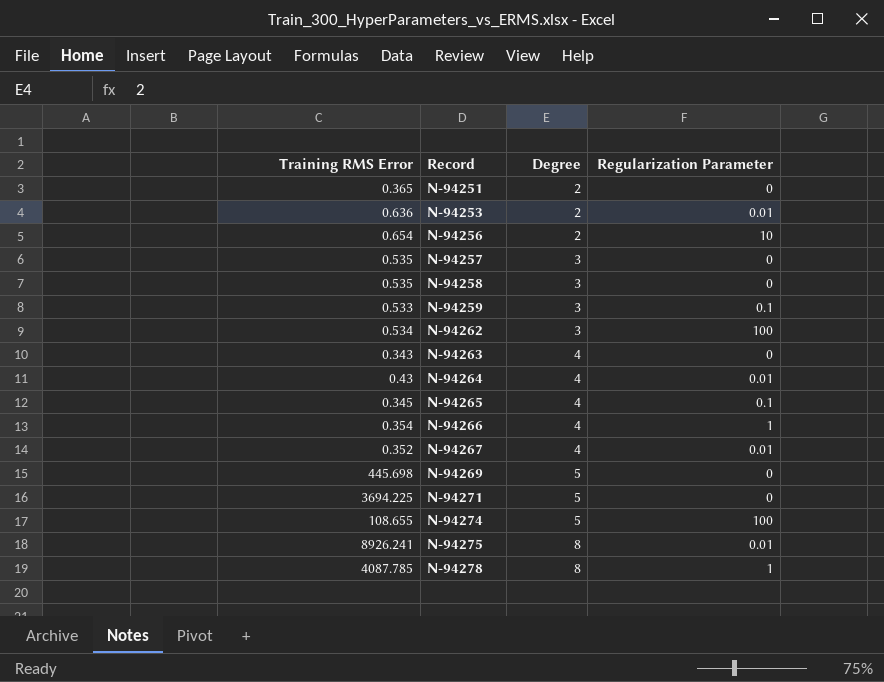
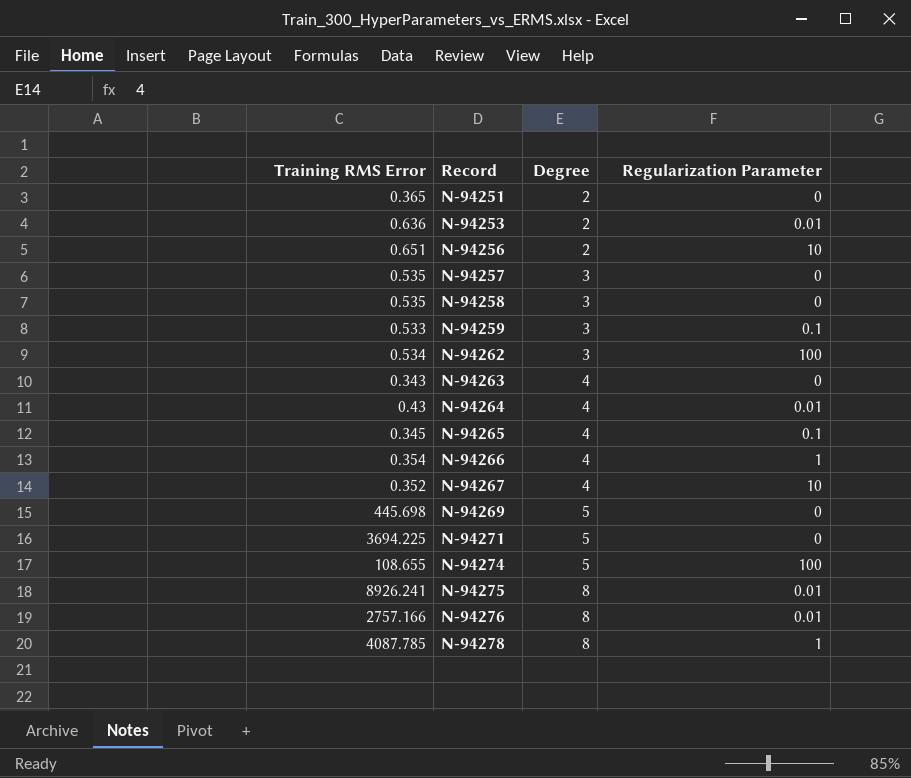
N-94256 | Training RMS Error: 0.654 -> 0.651
N-94267 | Regularization Parameter: 0.01 -> 10
row N-94276: none -> 2757.166 | 8 | 0.01

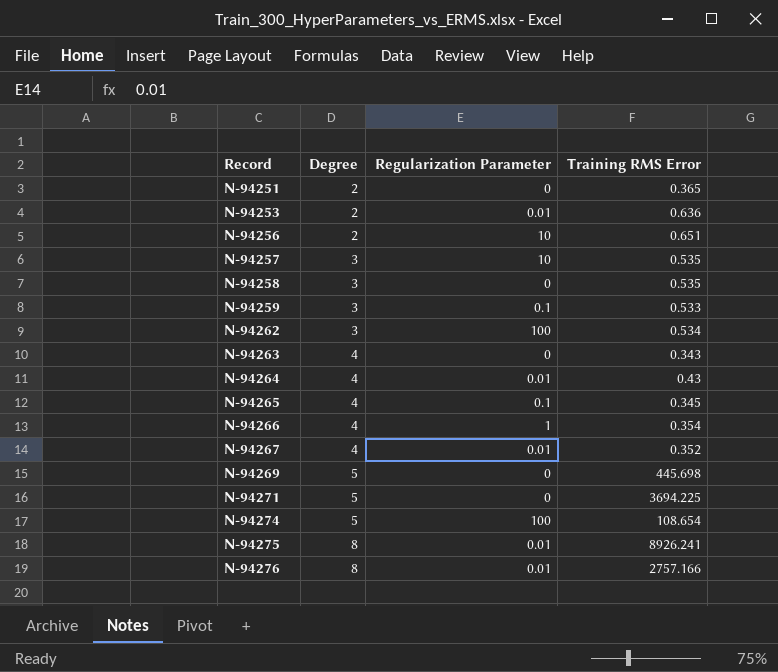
column Training RMS Error | position: 1 -> 4
row N-94278: 4087.785 | 8 | 1 -> none
N-94257 | Regularization Parameter: 0 -> 10
N-94267 | Regularization Parameter: 10 -> 0.01
N-94274 | Training RMS Error: 108.655 -> 108.654

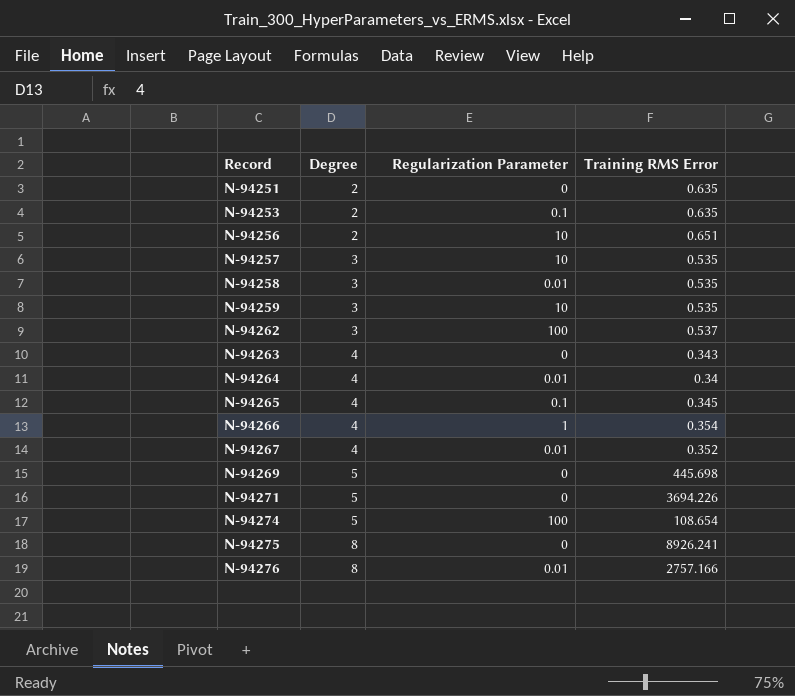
N-94251 | Training RMS Error: 0.365 -> 0.635
N-94253 | Regularization Parameter: 0.01 -> 0.1
N-94253 | Training RMS Error: 0.636 -> 0.635
N-94258 | Regularization Parameter: 0 -> 0.01
N-94259 | Regularization Parameter: 0.1 -> 10
N-94259 | Training RMS Error: 0.533 -> 0.535
N-94262 | Training RMS Error: 0.534 -> 0.537
N-94264 | Training RMS Error: 0.43 -> 0.34
N-94271 | Training RMS Error: 3694.225 -> 3694.226
N-94275 | Regularization Parameter: 0.01 -> 0

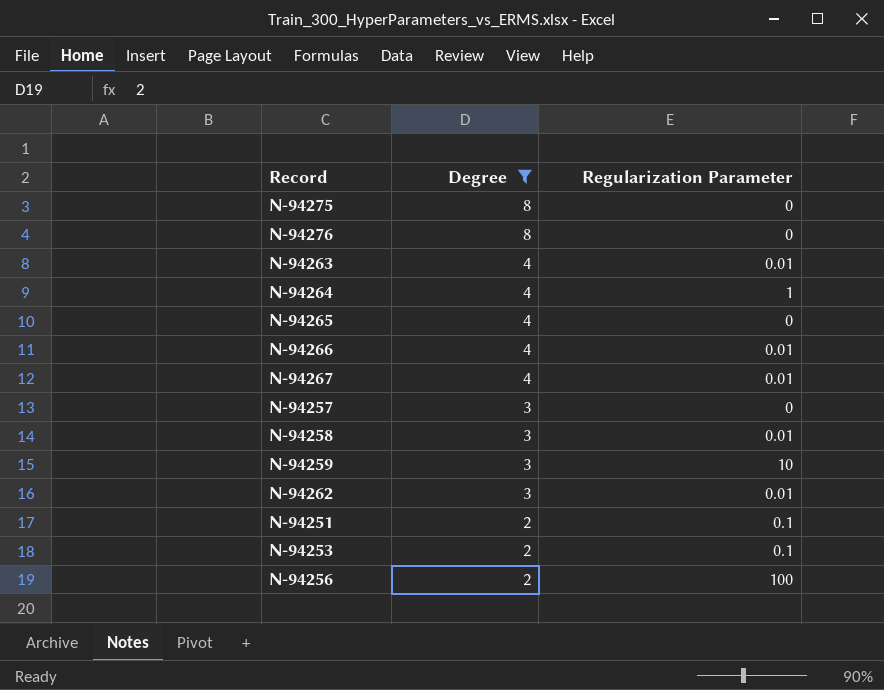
filter: none -> Degree != 5
row order: Record ascending -> Degree descending
column Training RMS Error | position: 4 -> none
N-94276 | Regularization Parameter: 0.01 -> 0
N-94263 | Regularization Parameter: 0 -> 0.01
N-94264 | Regularization Parameter: 0.01 -> 1
N-94265 | Regularization Parameter: 0.1 -> 0
N-94266 | Regularization Parameter: 1 -> 0.01
N-94257 | Regularization Parameter: 10 -> 0
N-94262 | Regularization Parameter: 100 -> 0.01
N-94251 | Regularization Parameter: 0 -> 0.1
N-94256 | Regularization Parameter: 10 -> 100

